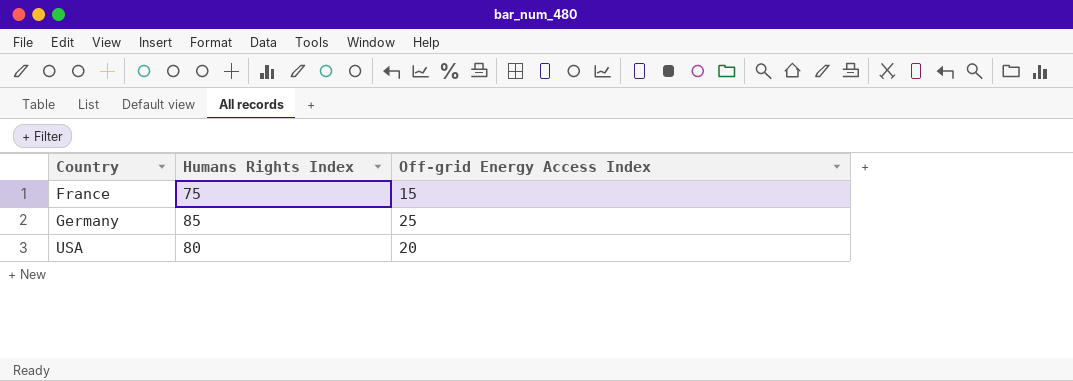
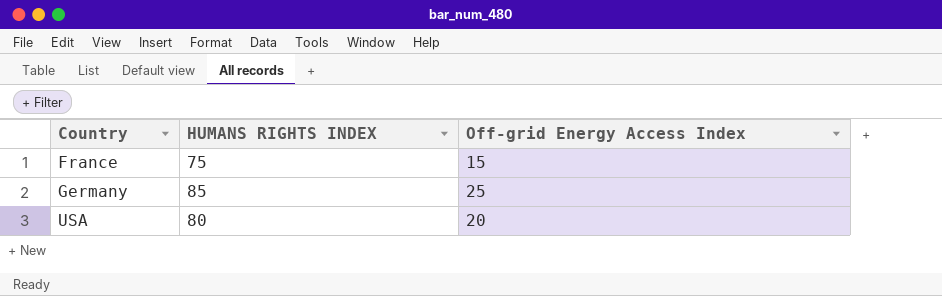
column name: Humans Rights Index -> HUMANS RIGHTS INDEX

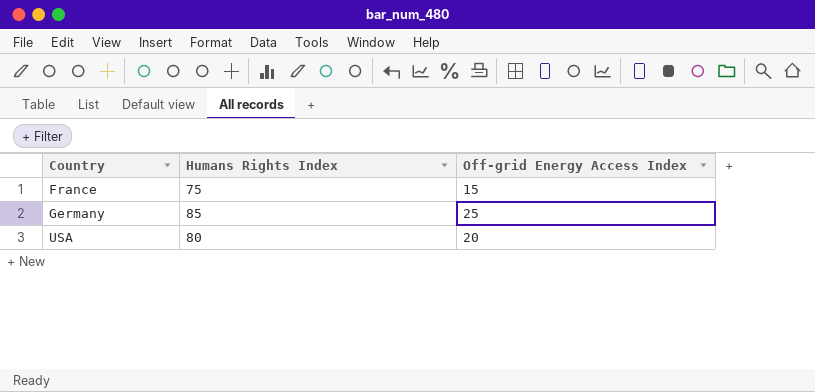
column name: HUMANS RIGHTS INDEX -> Humans Rights Index

